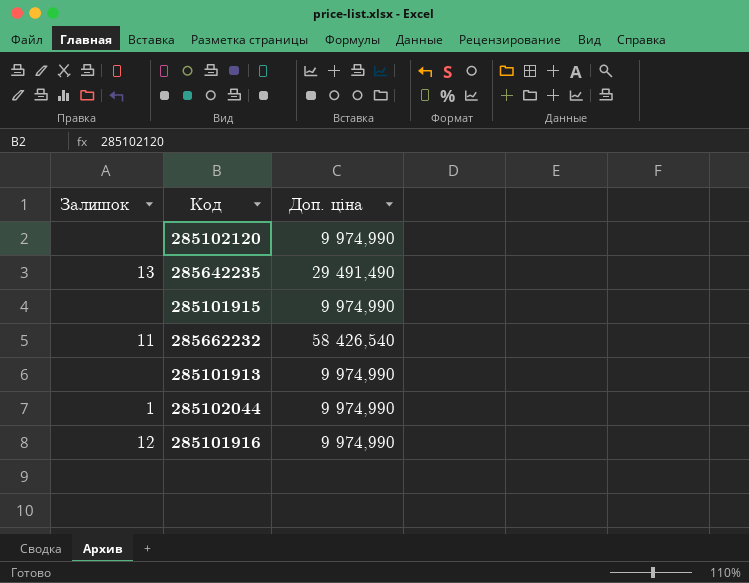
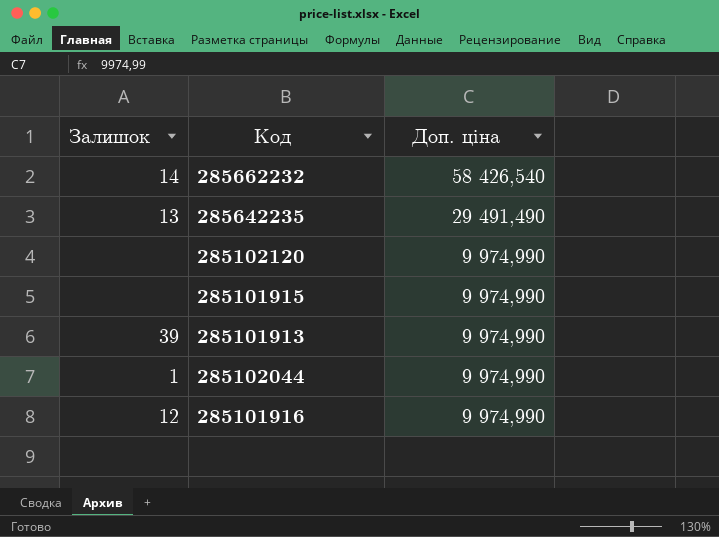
row order: none -> Доп. ціна descending
285662232 | Залишок: 11 -> 14
285101913 | Залишок: none -> 39

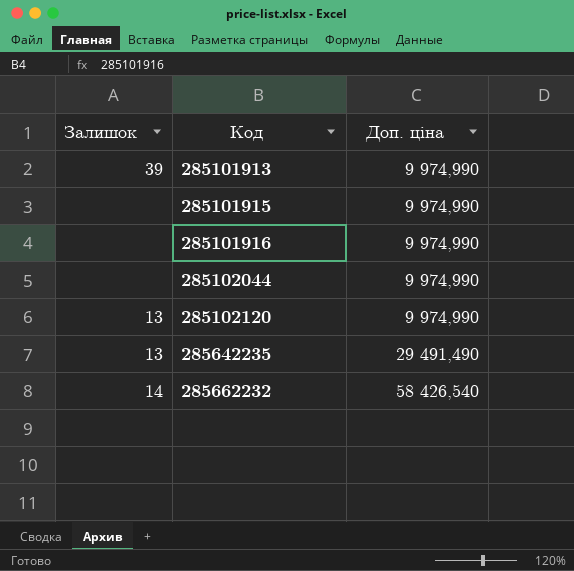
row order: Доп. ціна descending -> Код ascending
285101916 | Залишок: 12 -> none
285102044 | Залишок: 1 -> none
285102120 | Залишок: none -> 13

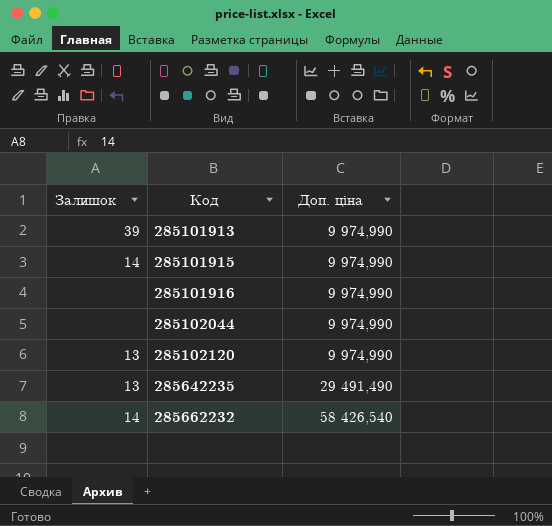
285101915 | Залишок: none -> 14

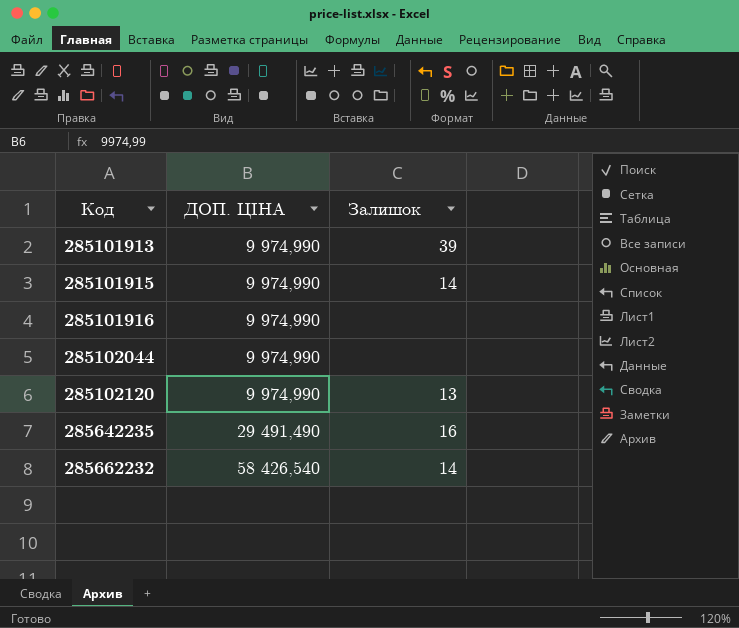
column name: Доп. ціна -> ДОП. ЦІНА
column Залишок | position: 1 -> 3
285642235 | Залишок: 13 -> 16

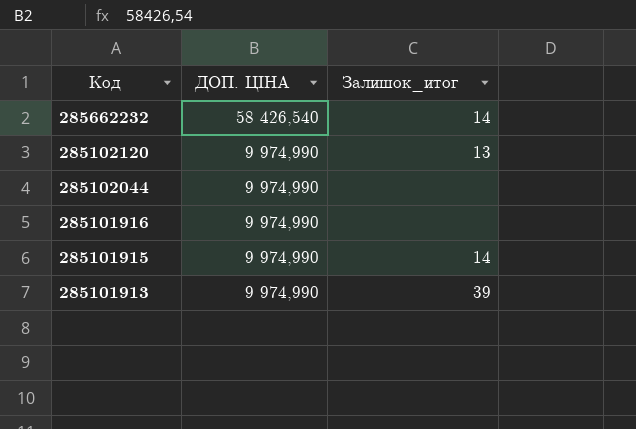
row order: Код ascending -> Код descending
column name: Залишок -> Залишок_итог
row 285642235: 29 491,490 | 16 -> none

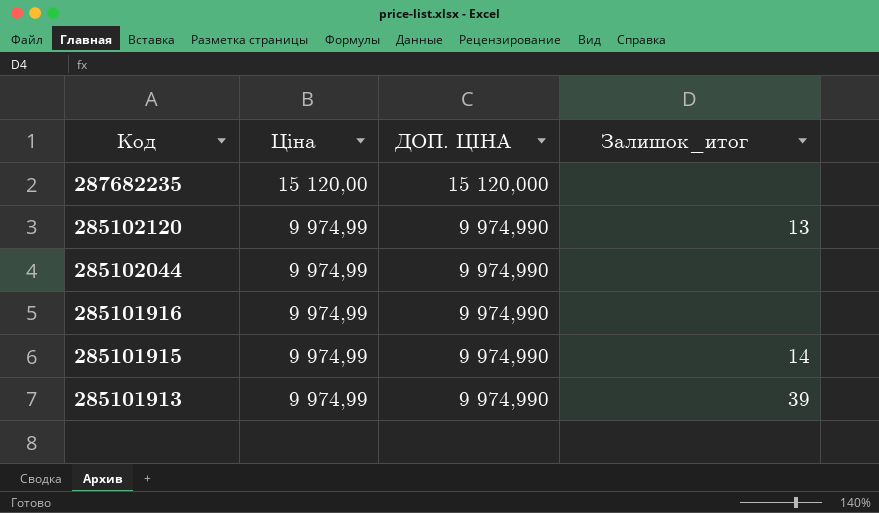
column Ціна | position: none -> 2
row 285662232: 58 426,540 | 14 -> none
row 287682235: none -> 15 120,00 | 15 120,000 | none

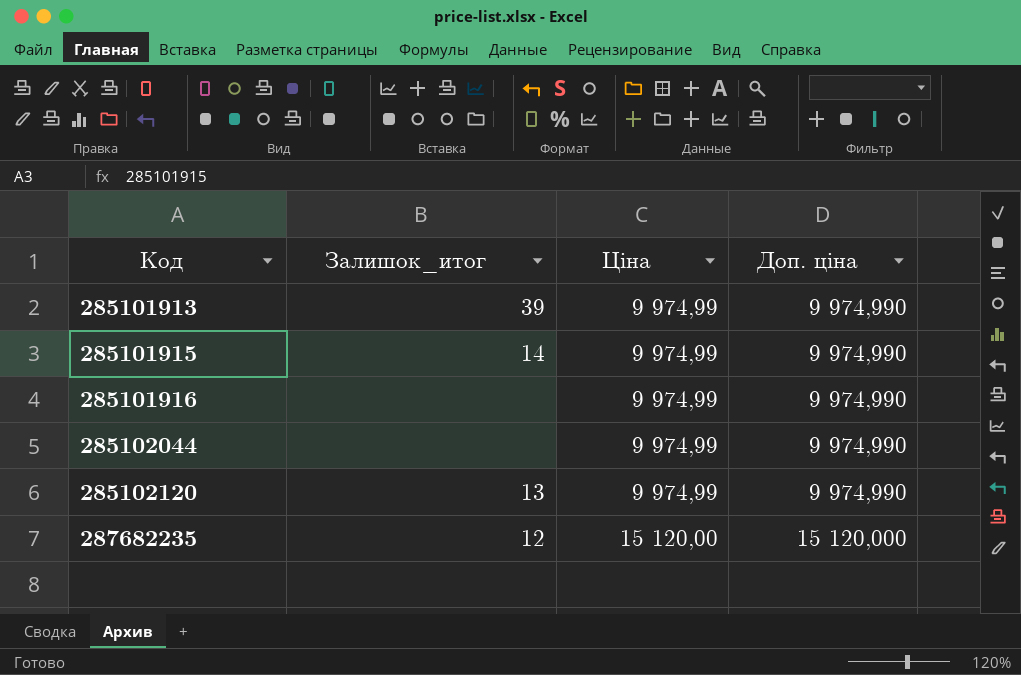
row order: Код descending -> Код ascending
column Залишок_итог | position: 4 -> 2
column name: ДОП. ЦІНА -> Доп. ціна
287682235 | Залишок_итог: none -> 12

